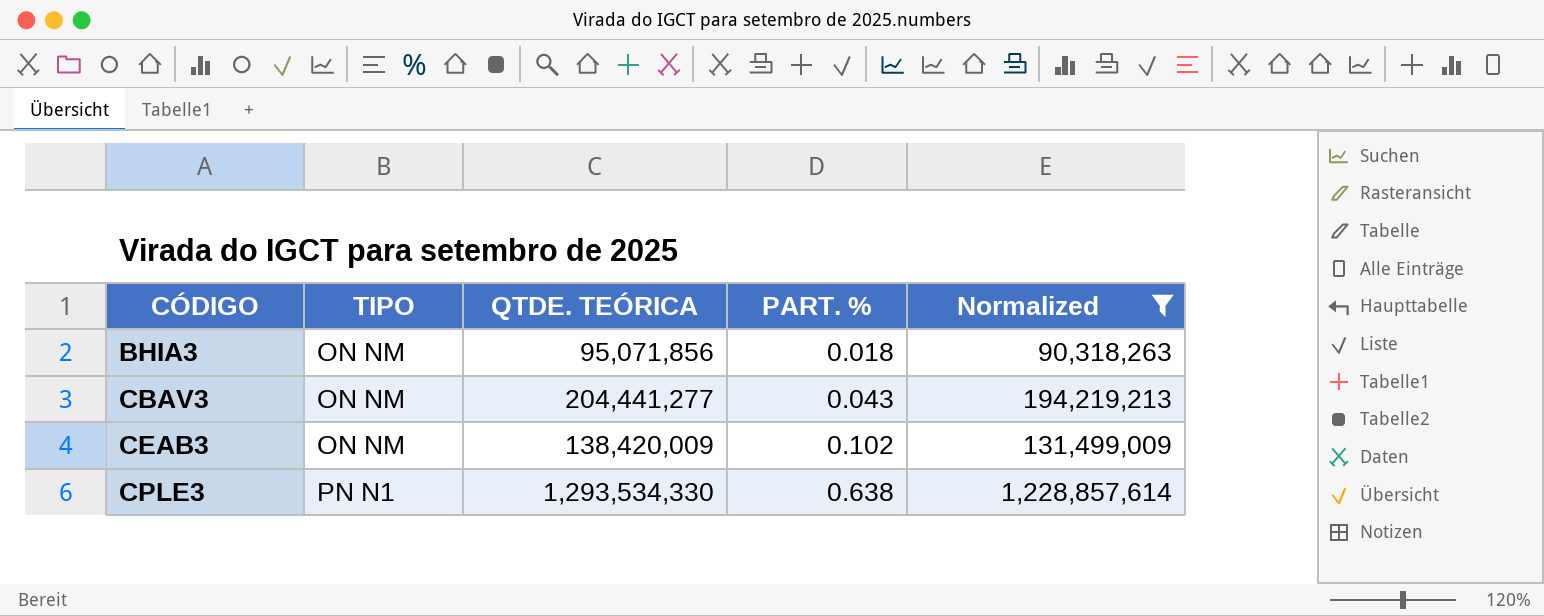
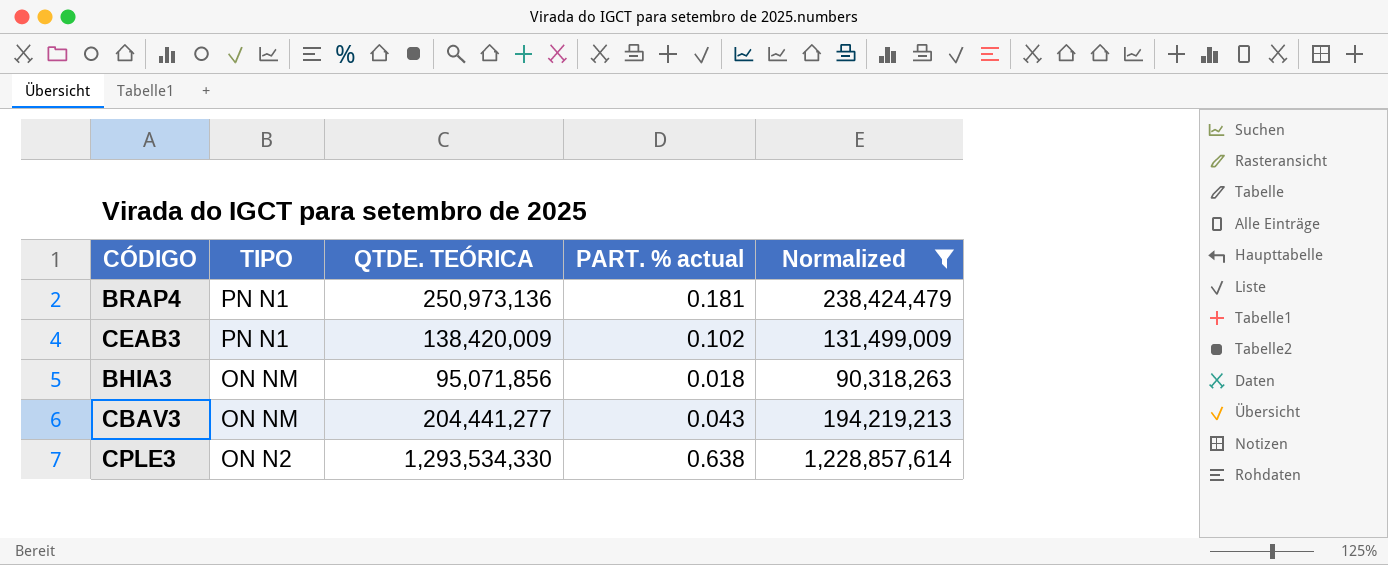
row order: CÓDIGO ascending -> TIPO descending
column name: PART. % -> PART. % actual
row BRAP4: none -> PN N1 | 250,973,136 | 0.181 | 238,424,479
CEAB3 | TIPO: ON NM -> PN N1
CPLE3 | TIPO: PN N1 -> ON N2

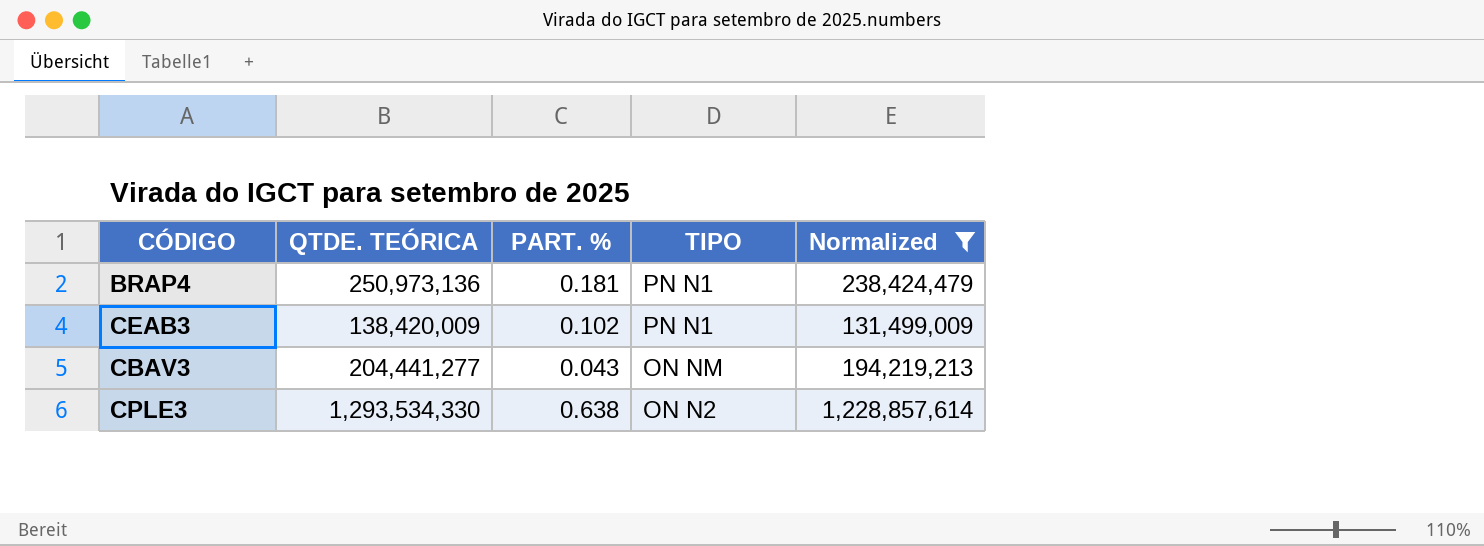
column name: PART. % actual -> PART. %
column TIPO | position: 2 -> 4
row BHIA3: ON NM | 95,071,856 | 0.018 | 90,318,263 -> none

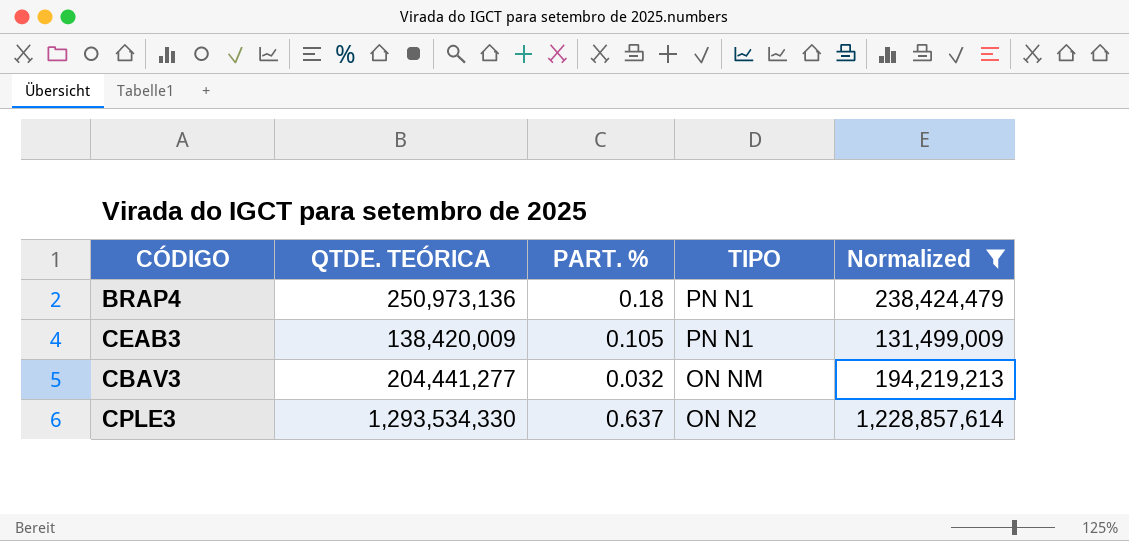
BRAP4 | PART. %: 0.181 -> 0.18
CEAB3 | PART. %: 0.102 -> 0.105
CBAV3 | PART. %: 0.043 -> 0.032
CPLE3 | PART. %: 0.638 -> 0.637

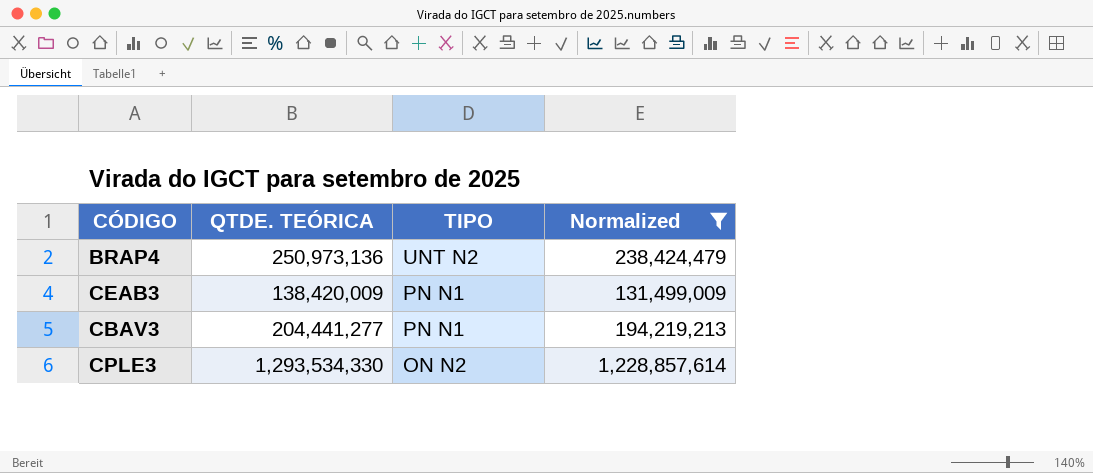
column PART. % | position: 3 -> none
BRAP4 | TIPO: PN N1 -> UNT N2
CBAV3 | TIPO: ON NM -> PN N1

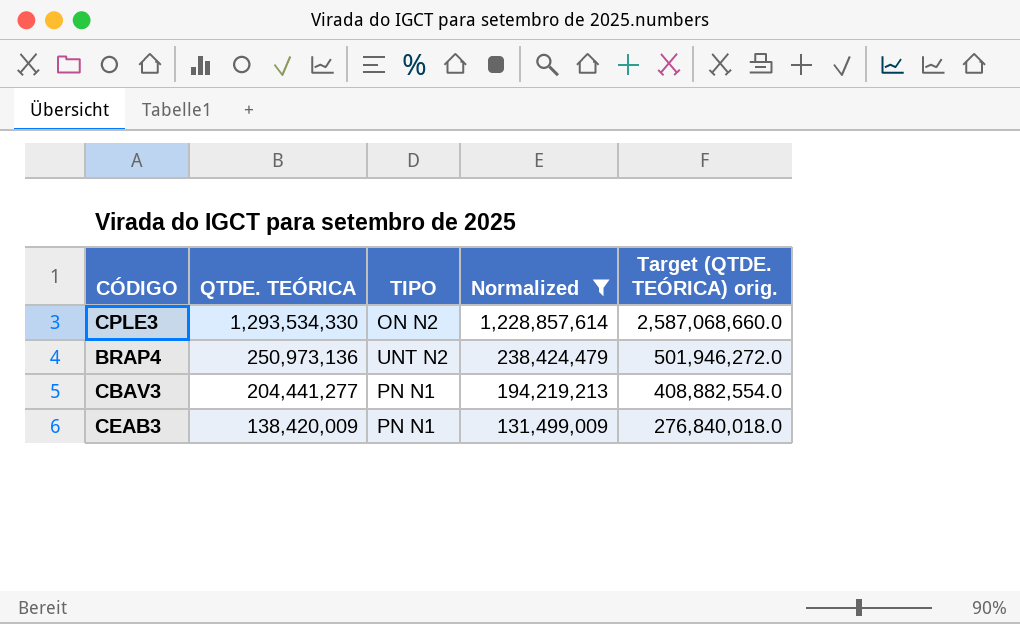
row order: TIPO descending -> QTDE. TEÓRICA descending
column Target (QTDE. TEÓRICA) orig. | formula: none -> [QTDE. TEÓRICA] * 2

